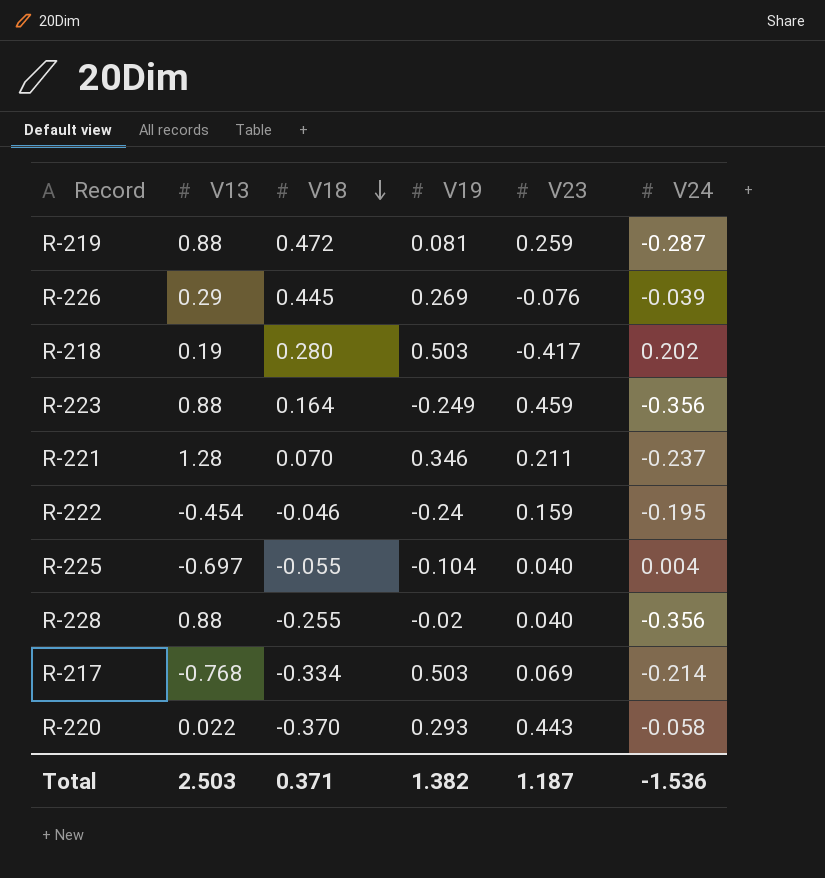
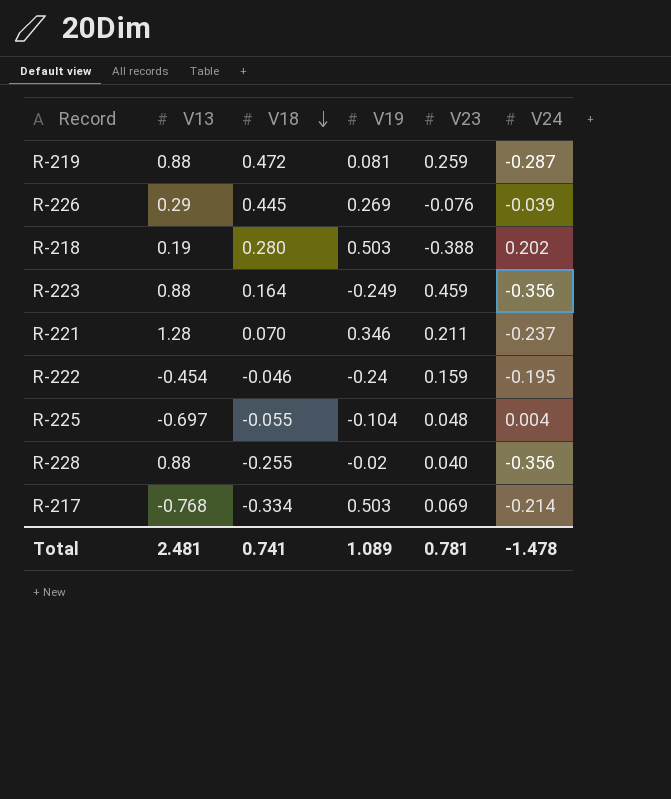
row R-220: 0.022 | -0.370 | 0.293 | 0.443 | -0.058 -> none
R-218 | V23: -0.417 -> -0.388
R-225 | V23: 0.040 -> 0.048
Total | V13: 2.503 -> 2.481
Total | V18: 0.371 -> 0.741
Total | V19: 1.382 -> 1.089
Total | V23: 1.187 -> 0.781
Total | V24: -1.536 -> -1.478

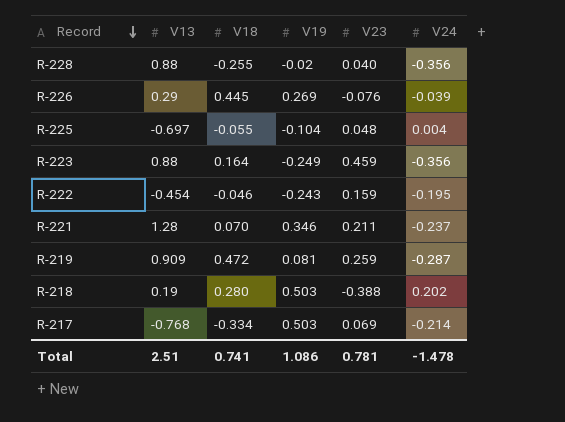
row order: V18 descending -> Record descending
R-222 | V19: -0.24 -> -0.243
R-219 | V13: 0.88 -> 0.909
Total | V13: 2.481 -> 2.51
Total | V19: 1.089 -> 1.086

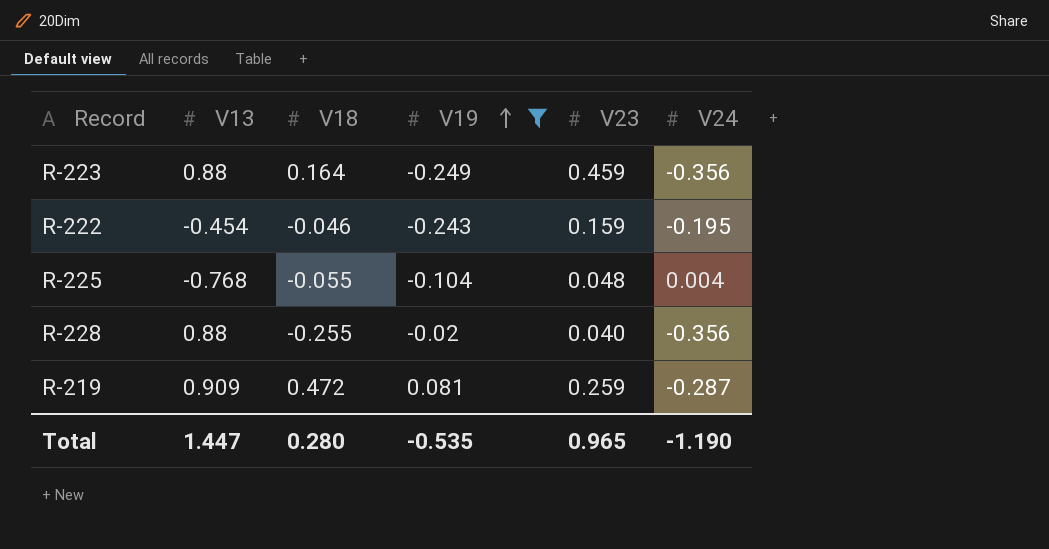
filter: none -> V19 <= 0.081
row order: Record descending -> V19 ascending
R-225 | V13: -0.697 -> -0.768
Total | V13: 2.51 -> 1.447
Total | V18: 0.741 -> 0.280
Total | V19: 1.086 -> -0.535
Total | V23: 0.781 -> 0.965
Total | V24: -1.478 -> -1.190

